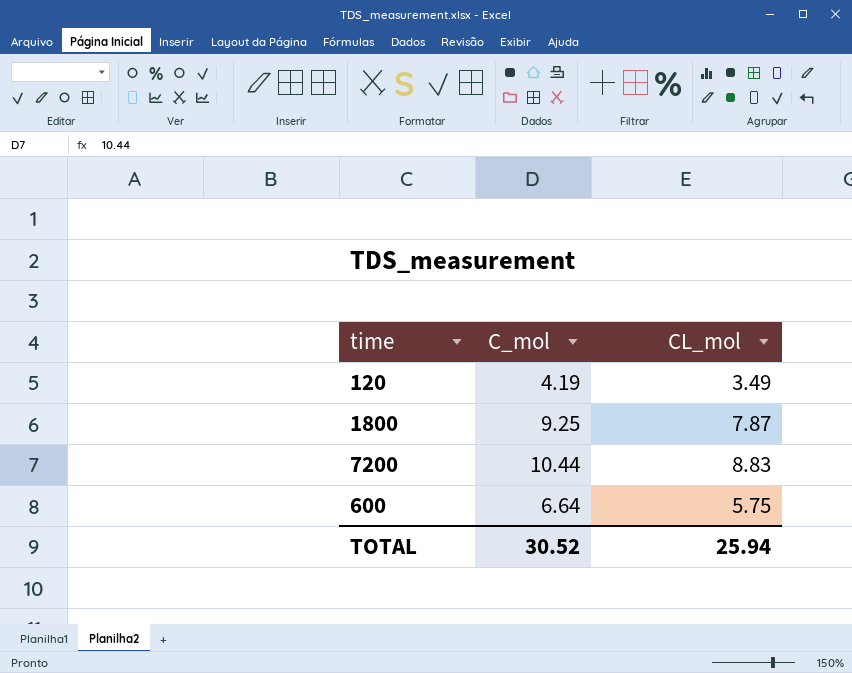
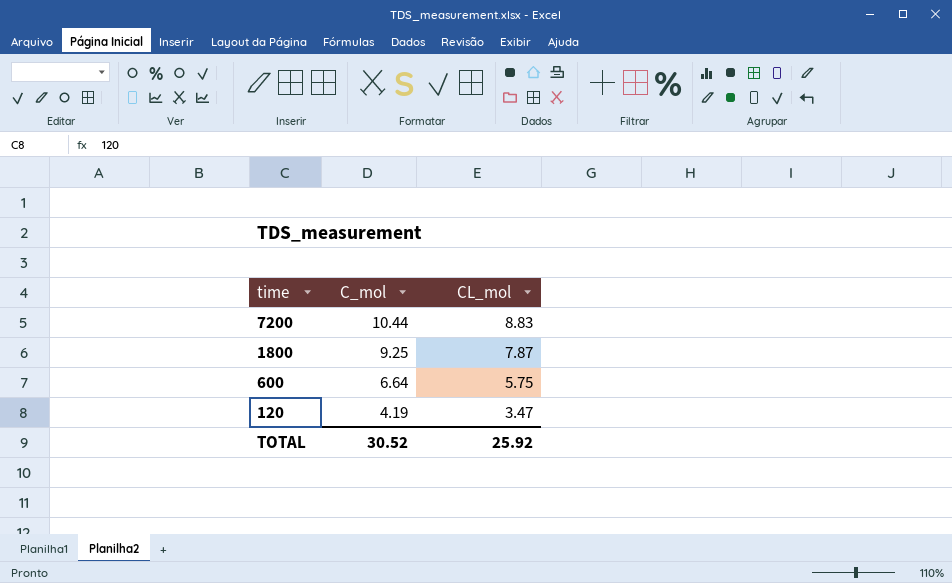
row order: none -> time descending
120 | CL_mol: 3.49 -> 3.47
TOTAL | CL_mol: 25.94 -> 25.92

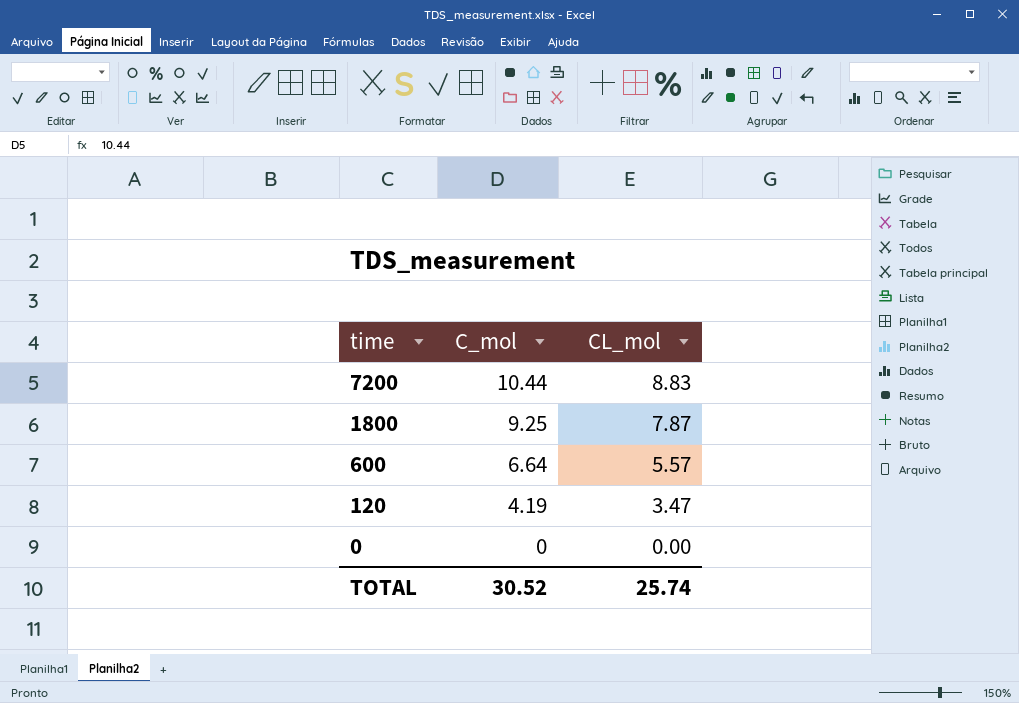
600 | CL_mol: 5.75 -> 5.57
row 0: none -> 0 | 0.00
TOTAL | CL_mol: 25.92 -> 25.74

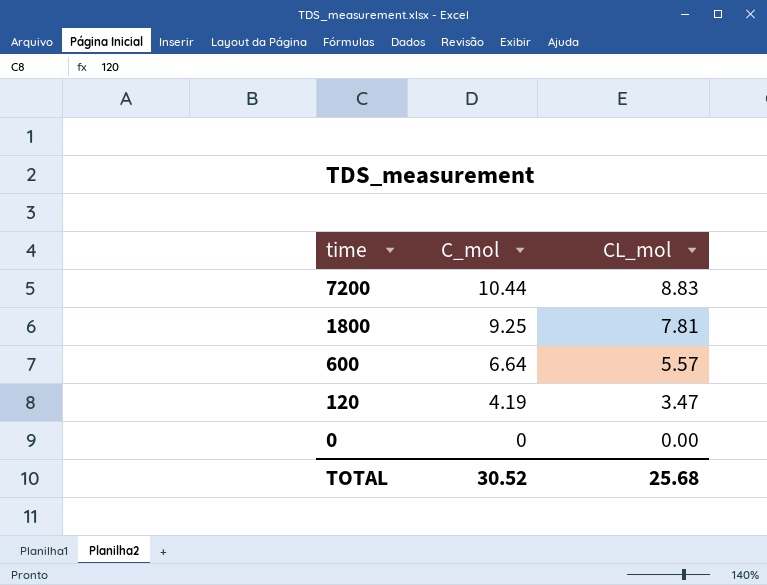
1800 | CL_mol: 7.87 -> 7.81
TOTAL | CL_mol: 25.74 -> 25.68

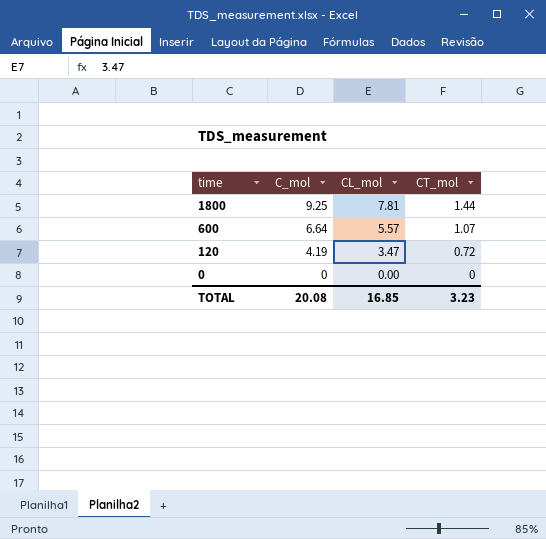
column CT_mol | formula: none -> [C_mol] - [CL_mol]
row 7200: 10.44 | 8.83 -> none
TOTAL | C_mol: 30.52 -> 20.08
TOTAL | CL_mol: 25.68 -> 16.85

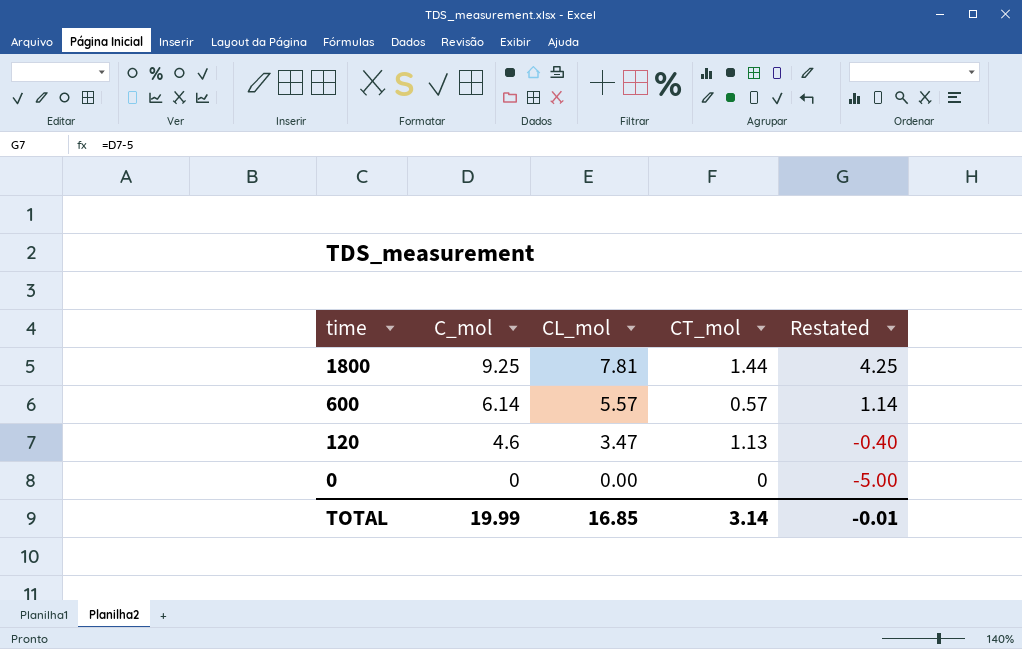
column Restated | formula: none -> [C_mol] - 5
600 | C_mol: 6.64 -> 6.14
600 | CT_mol: 1.07 -> 0.57
120 | C_mol: 4.19 -> 4.6
120 | CT_mol: 0.72 -> 1.13
TOTAL | C_mol: 20.08 -> 19.99
TOTAL | CT_mol: 3.23 -> 3.14

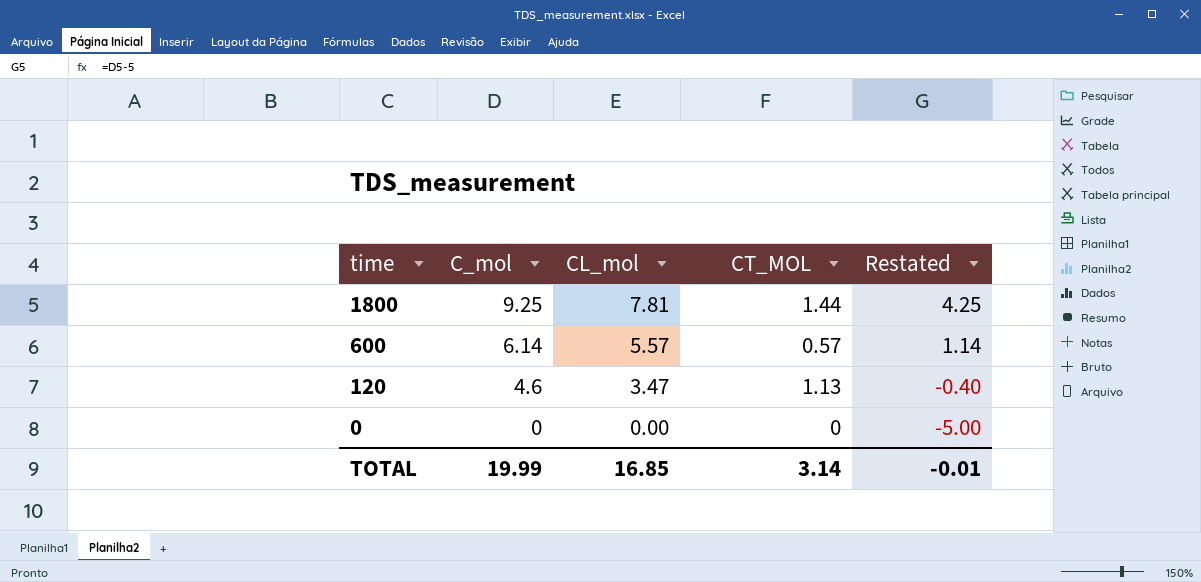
column name: CT_mol -> CT_MOL

